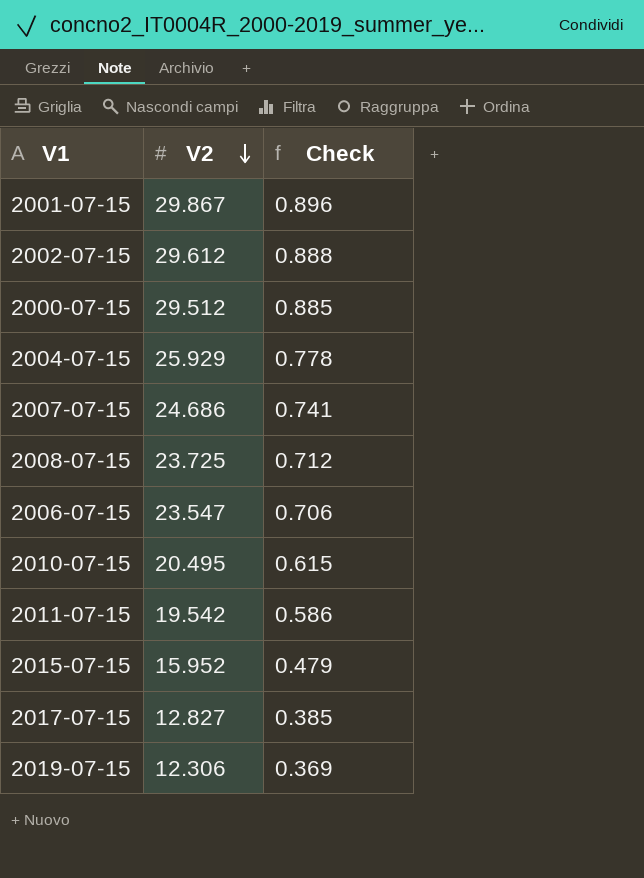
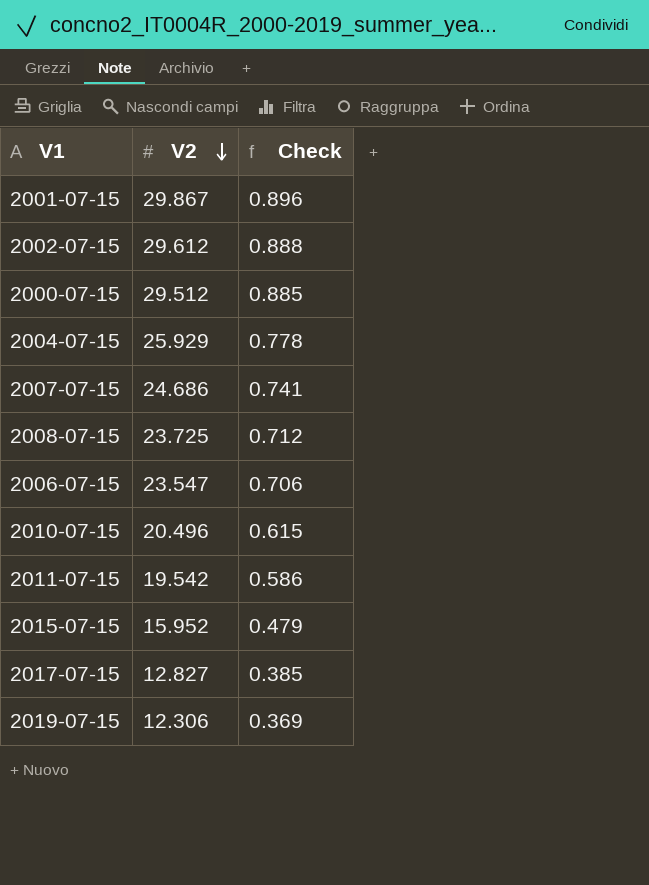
2010-07-15 | V2: 20.495 -> 20.496

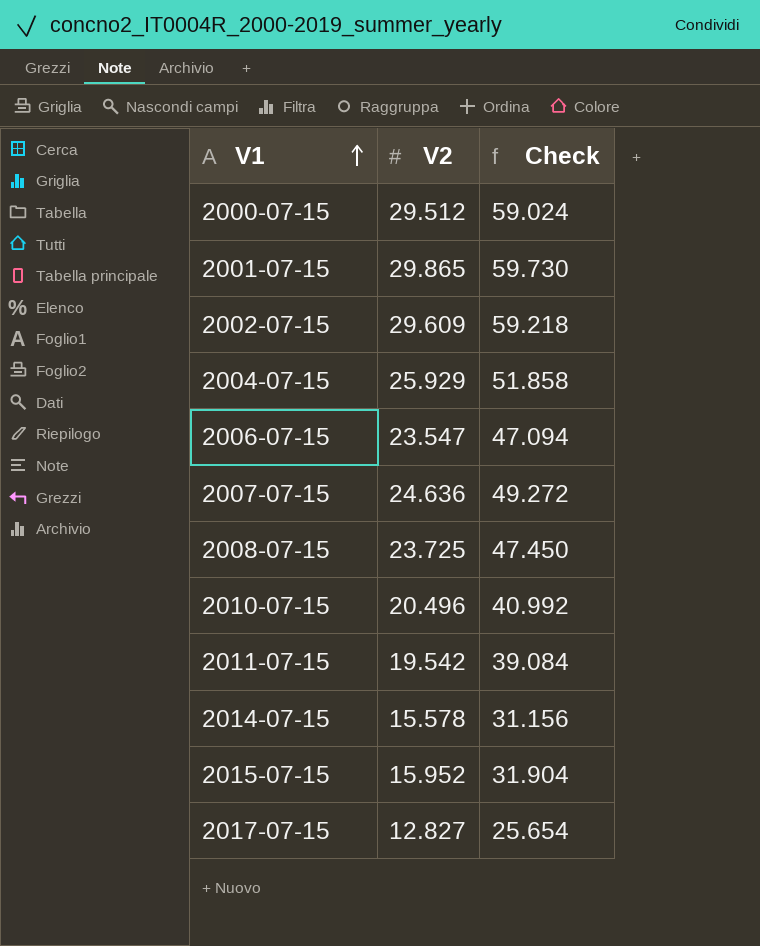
row order: V2 descending -> V1 ascending
column Check | formula: [V2] * 0.03 -> [V2] * 2
row 2019-07-15: 12.306 | 0.369 -> none
2001-07-15 | V2: 29.867 -> 29.865
2002-07-15 | V2: 29.612 -> 29.609
2007-07-15 | V2: 24.686 -> 24.636
row 2014-07-15: none -> 15.578 | 31.156

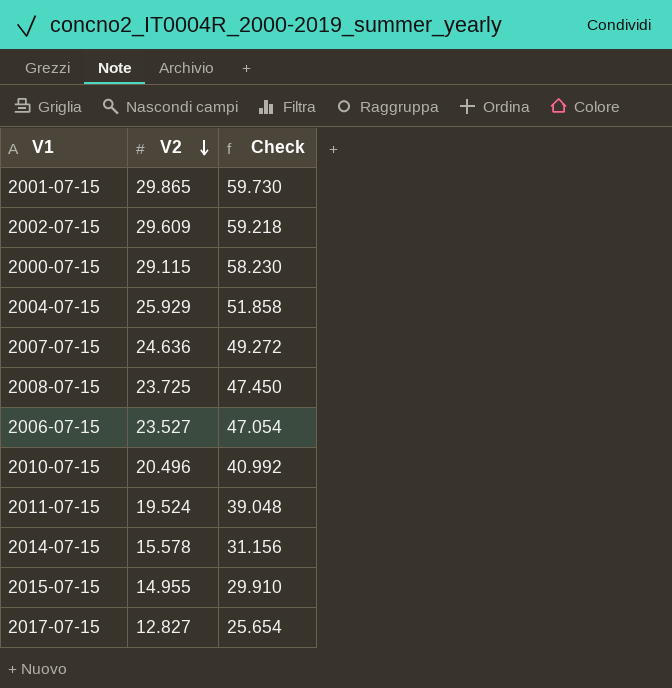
row order: V1 ascending -> V2 descending
2000-07-15 | V2: 29.512 -> 29.115
2000-07-15 | Check: 59.024 -> 58.230
2006-07-15 | V2: 23.547 -> 23.527
2006-07-15 | Check: 47.094 -> 47.054
2011-07-15 | V2: 19.542 -> 19.524
2011-07-15 | Check: 39.084 -> 39.048
2015-07-15 | V2: 15.952 -> 14.955
2015-07-15 | Check: 31.904 -> 29.910

